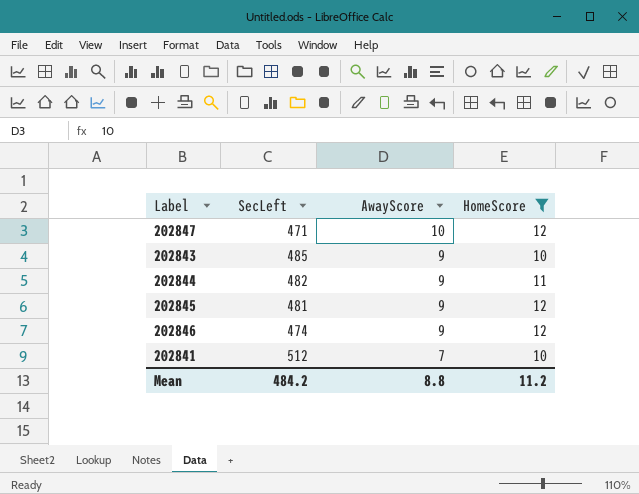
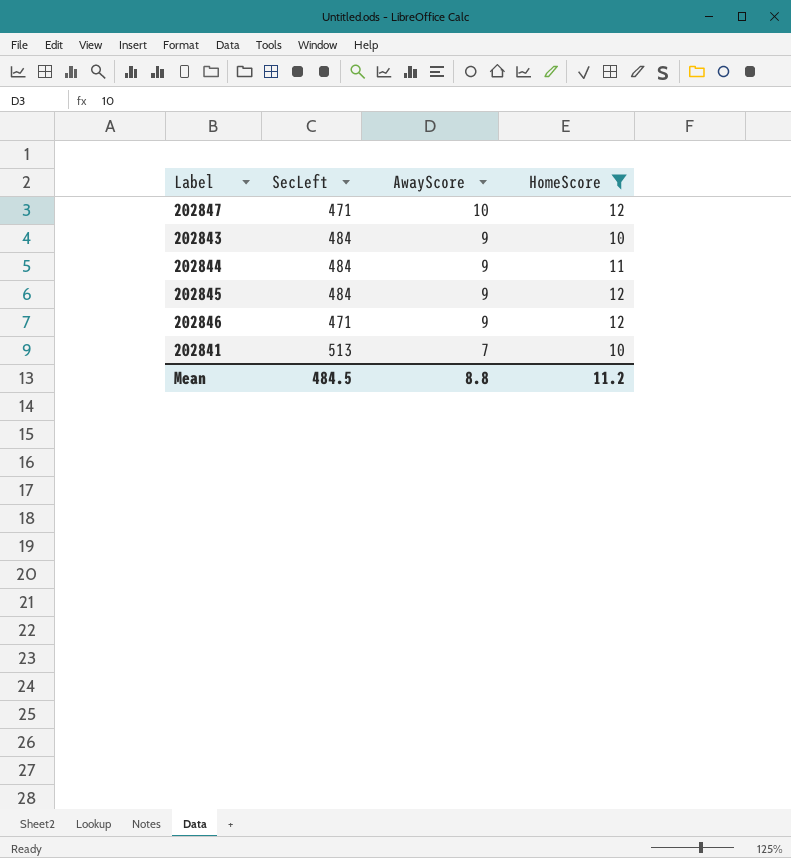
202843 | SecLeft: 485 -> 484
202844 | SecLeft: 482 -> 484
202845 | SecLeft: 481 -> 484
202846 | SecLeft: 474 -> 471
202841 | SecLeft: 512 -> 513
Mean | SecLeft: 484.2 -> 484.5

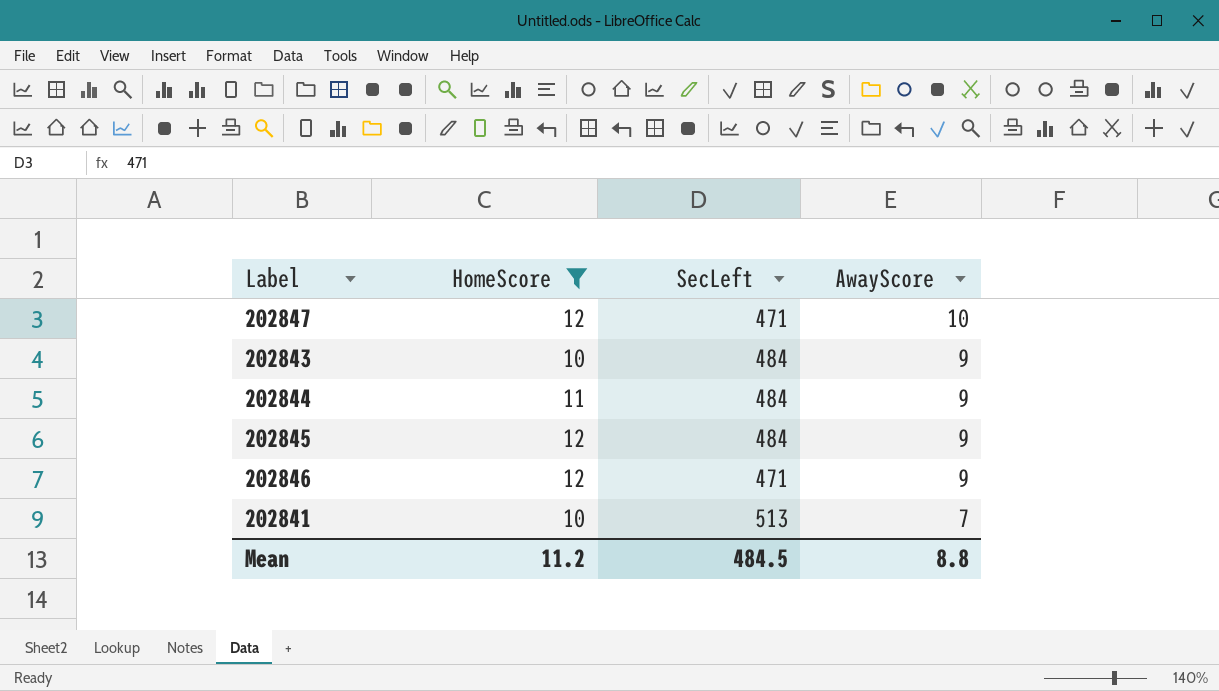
column HomeScore | position: 4 -> 2

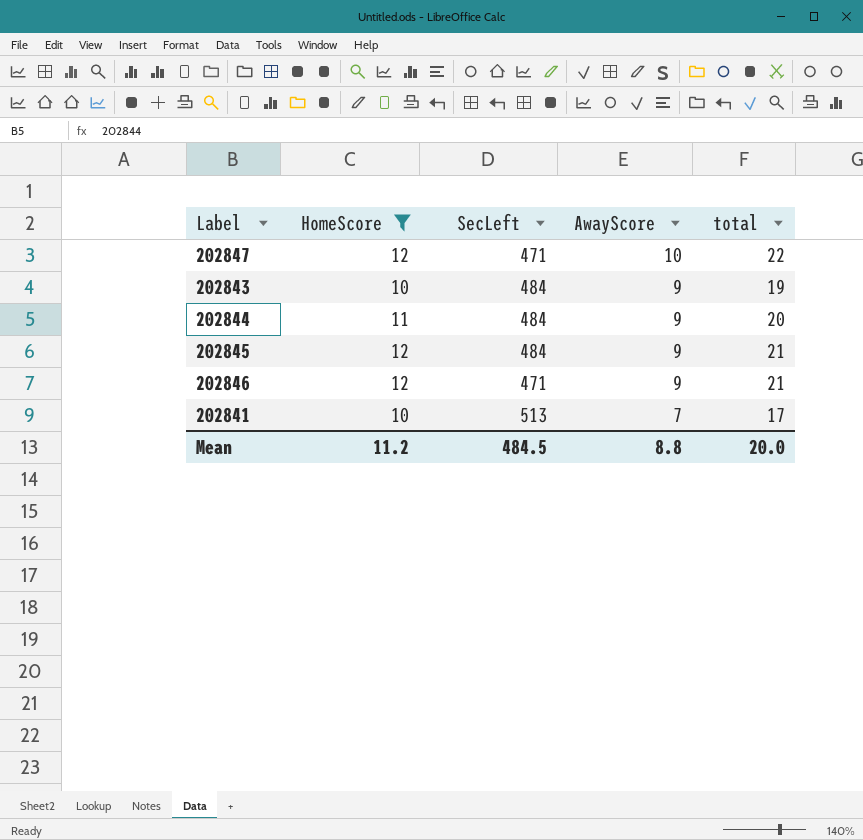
column total | formula: none -> [HomeScore] + [AwayScore]

